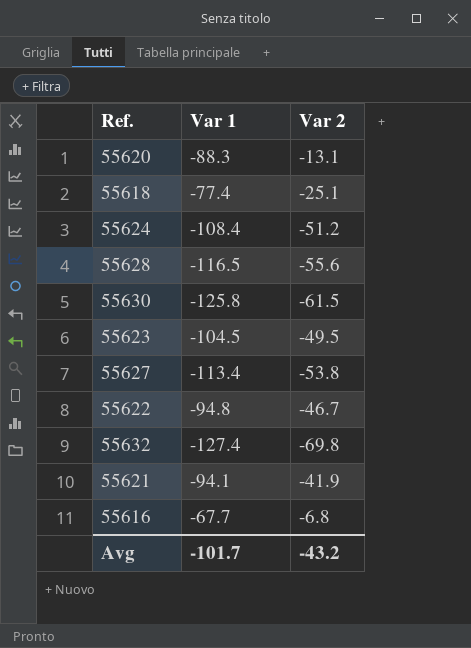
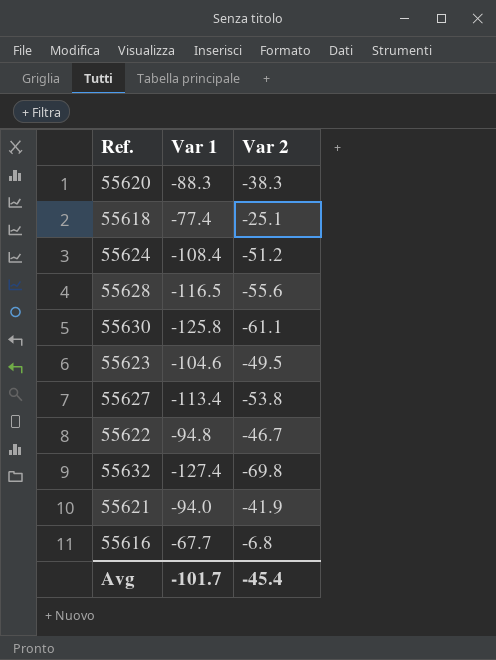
55620 | Var 2: -13.1 -> -38.3
55630 | Var 2: -61.5 -> -61.1
55623 | Var 1: -104.5 -> -104.6
55621 | Var 1: -94.1 -> -94.0
Avg | Var 2: -43.2 -> -45.4

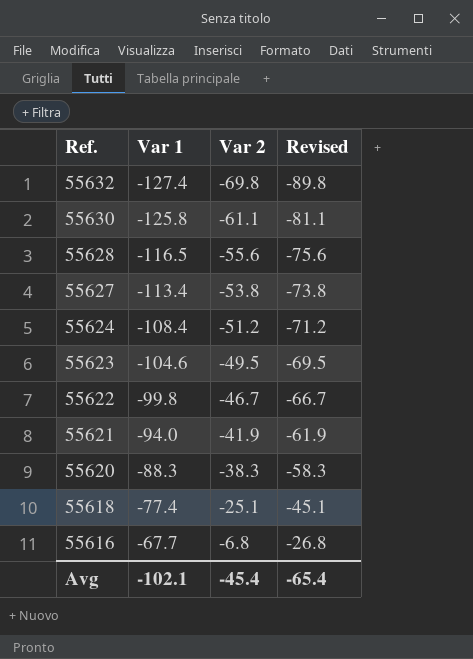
row order: none -> Ref. descending
column Revised | formula: none -> [Var 2] - 20
55622 | Var 1: -94.8 -> -99.8
Avg | Var 1: -101.7 -> -102.1

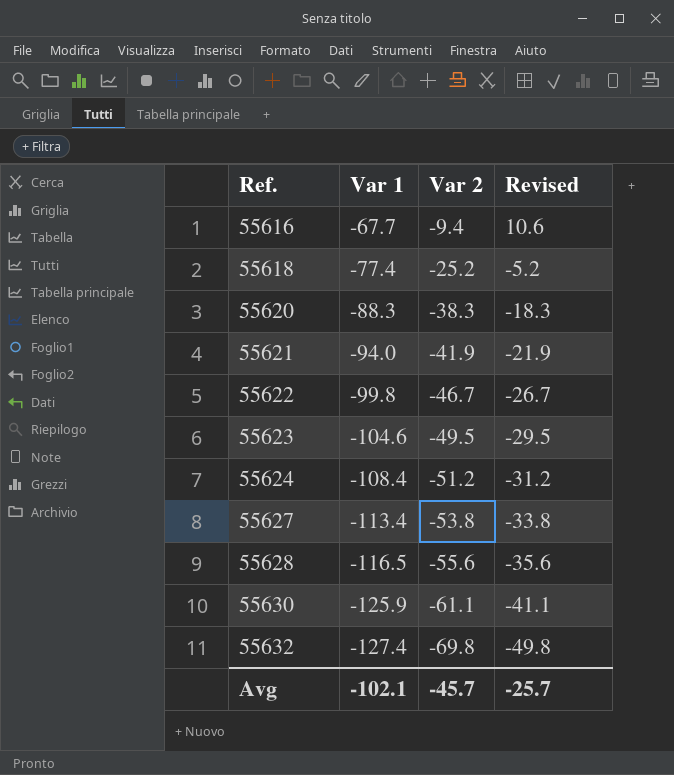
row order: Ref. descending -> Ref. ascending
column Revised | formula: [Var 2] - 20 -> [Var 2] + 20
55616 | Var 2: -6.8 -> -9.4
55618 | Var 2: -25.1 -> -25.2
55630 | Var 1: -125.8 -> -125.9
Avg | Var 2: -45.4 -> -45.7
Avg | Revised: -65.4 -> -25.7

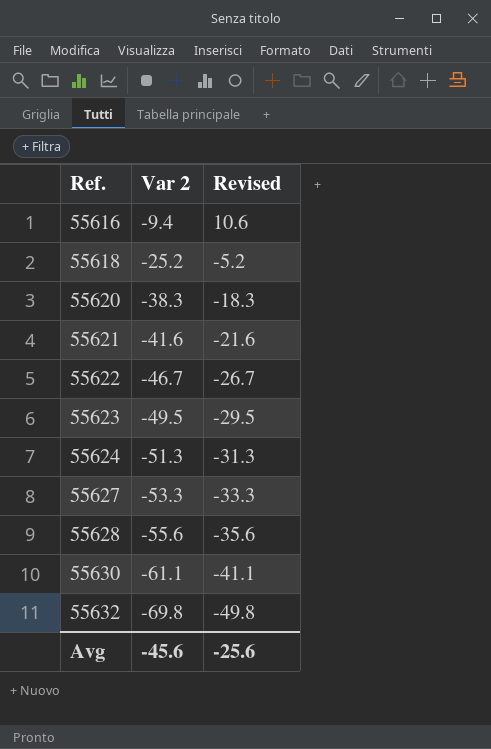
column Var 1 | position: 2 -> none
55621 | Var 2: -41.9 -> -41.6
55621 | Revised: -21.9 -> -21.6
55624 | Var 2: -51.2 -> -51.3
55624 | Revised: -31.2 -> -31.3
55627 | Var 2: -53.8 -> -53.3
55627 | Revised: -33.8 -> -33.3
Avg | Var 2: -45.7 -> -45.6
Avg | Revised: -25.7 -> -25.6

